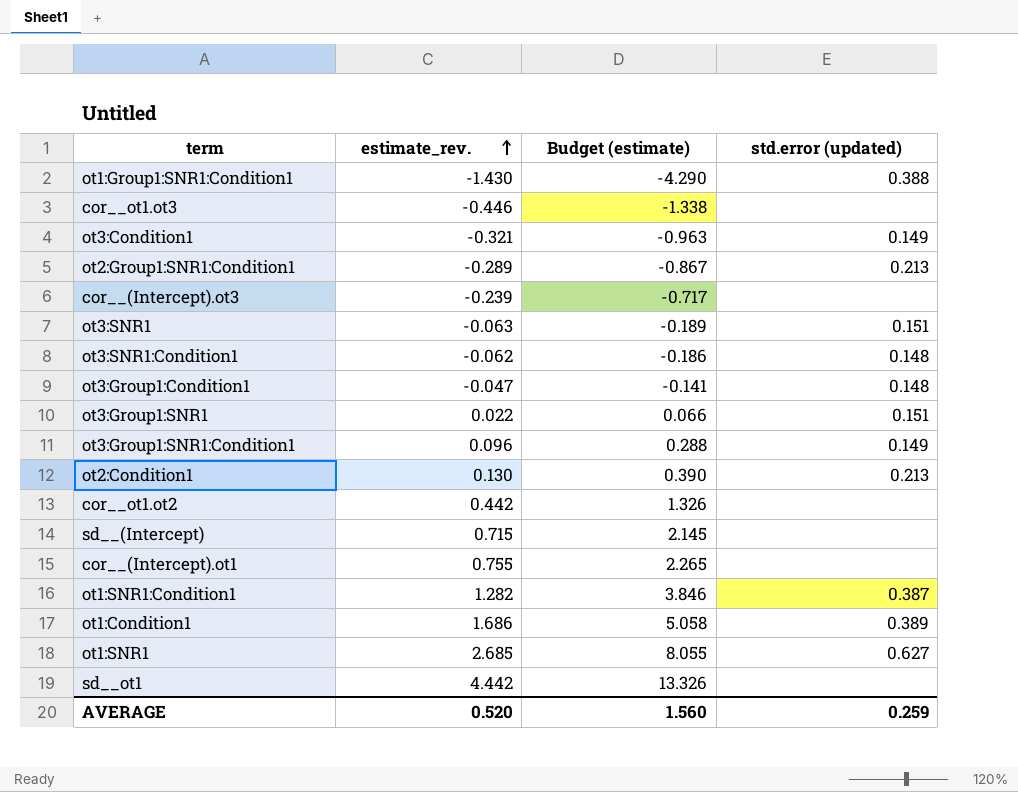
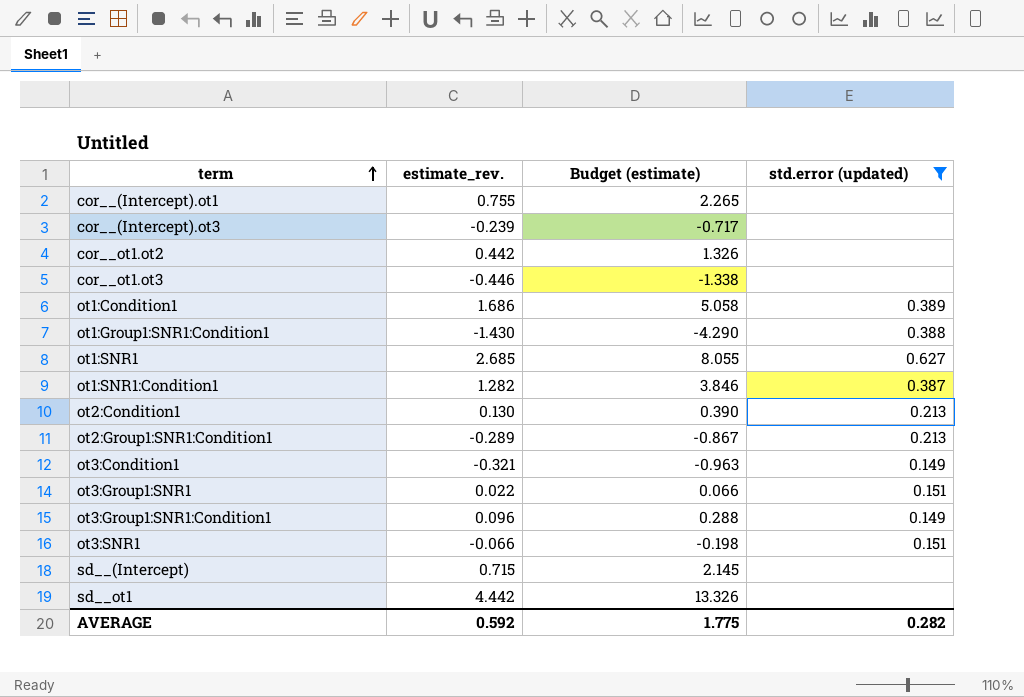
filter: none -> std.error (updated) != 0.148
row order: estimate_rev. ascending -> term ascending
ot3:SNR1 | estimate_rev.: -0.063 -> -0.066
ot3:SNR1 | Budget (estimate): -0.189 -> -0.198
AVERAGE | estimate_rev.: 0.520 -> 0.592
AVERAGE | Budget (estimate): 1.560 -> 1.775
AVERAGE | std.error (updated): 0.259 -> 0.282

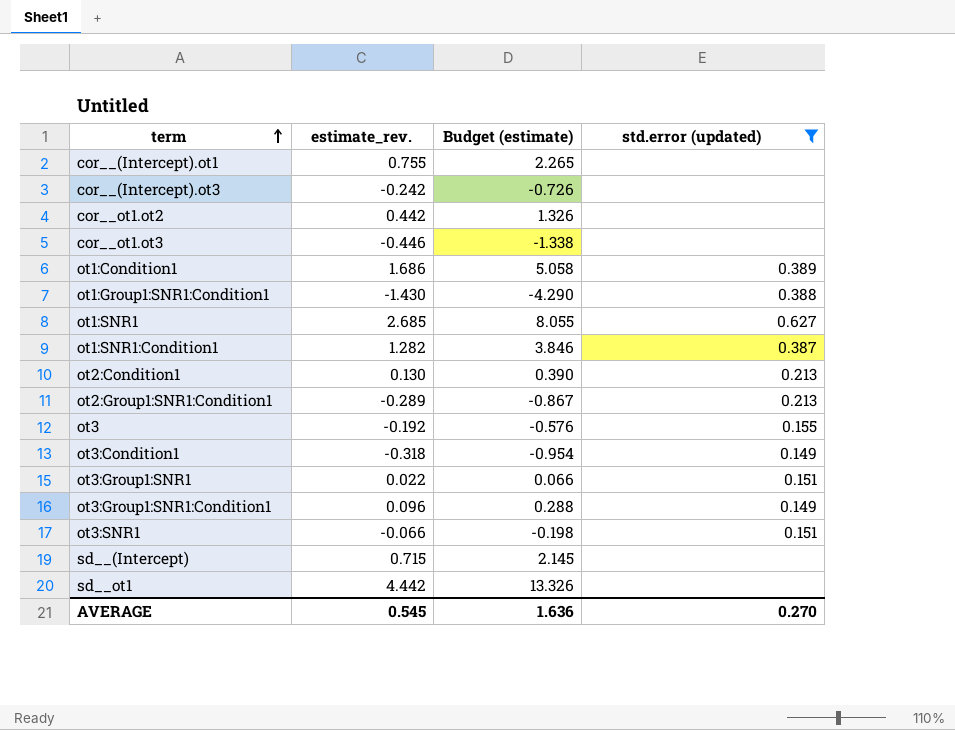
cor__(Intercept).ot3 | estimate_rev.: -0.239 -> -0.242
cor__(Intercept).ot3 | Budget (estimate): -0.717 -> -0.726
row ot3: none -> -0.192 | -0.576 | 0.155
ot3:Condition1 | estimate_rev.: -0.321 -> -0.318
ot3:Condition1 | Budget (estimate): -0.963 -> -0.954
AVERAGE | estimate_rev.: 0.592 -> 0.545
AVERAGE | Budget (estimate): 1.775 -> 1.636
AVERAGE | std.error (updated): 0.282 -> 0.270

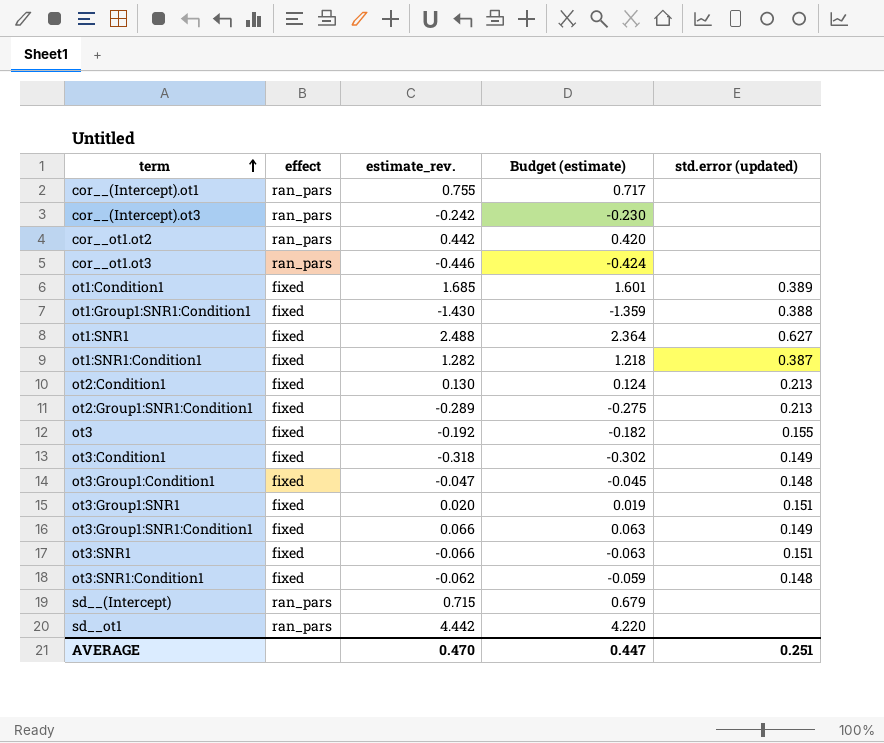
filter: std.error (updated) != 0.148 -> none
column effect | position: none -> 2
column Budget (estimate) | formula: [estimate_rev.] * 3 -> [estimate_rev.] * 0.95
ot1:Condition1 | estimate_rev.: 1.686 -> 1.685
ot1:SNR1 | estimate_rev.: 2.685 -> 2.488
ot3:Group1:SNR1 | estimate_rev.: 0.022 -> 0.020
ot3:Group1:SNR1:Condition1 | estimate_rev.: 0.096 -> 0.066
AVERAGE | estimate_rev.: 0.545 -> 0.470
AVERAGE | Budget (estimate): 1.636 -> 0.447
AVERAGE | std.error (updated): 0.270 -> 0.251

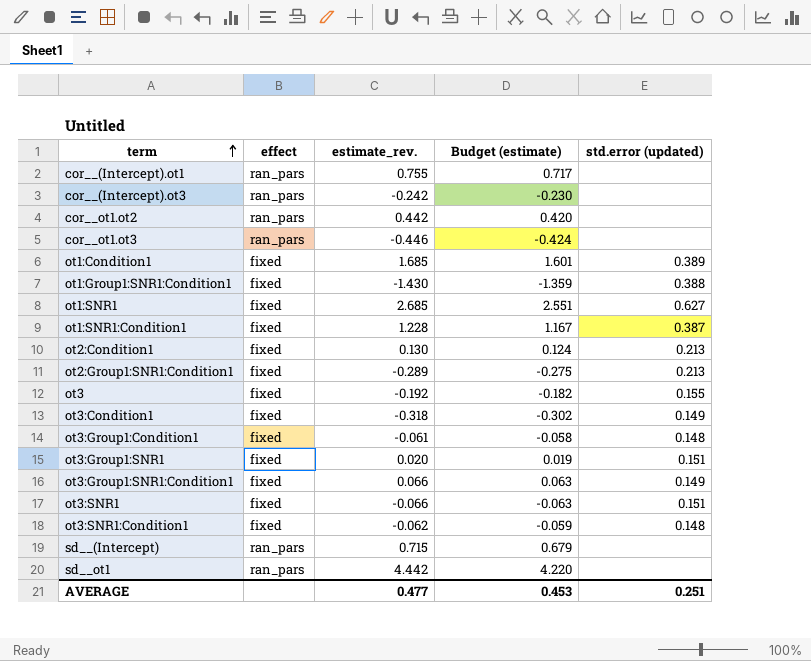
ot1:SNR1 | estimate_rev.: 2.488 -> 2.685
ot1:SNR1 | Budget (estimate): 2.364 -> 2.551
ot1:SNR1:Condition1 | estimate_rev.: 1.282 -> 1.228
ot1:SNR1:Condition1 | Budget (estimate): 1.218 -> 1.167
ot3:Group1:Condition1 | estimate_rev.: -0.047 -> -0.061
ot3:Group1:Condition1 | Budget (estimate): -0.045 -> -0.058
AVERAGE | estimate_rev.: 0.470 -> 0.477
AVERAGE | Budget (estimate): 0.447 -> 0.453

